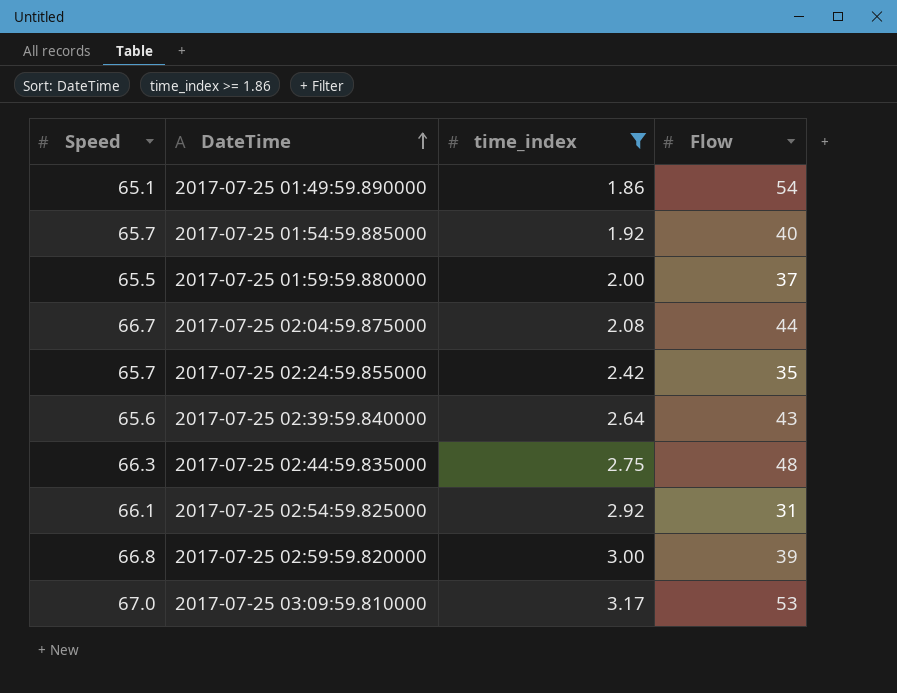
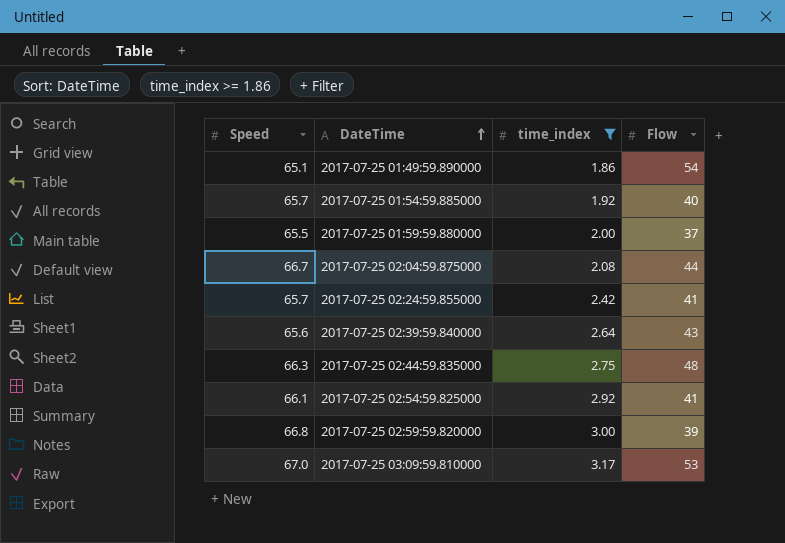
2017-07-25 02:24:59.855000 | Flow: 35 -> 41
2017-07-25 02:54:59.825000 | Flow: 31 -> 41

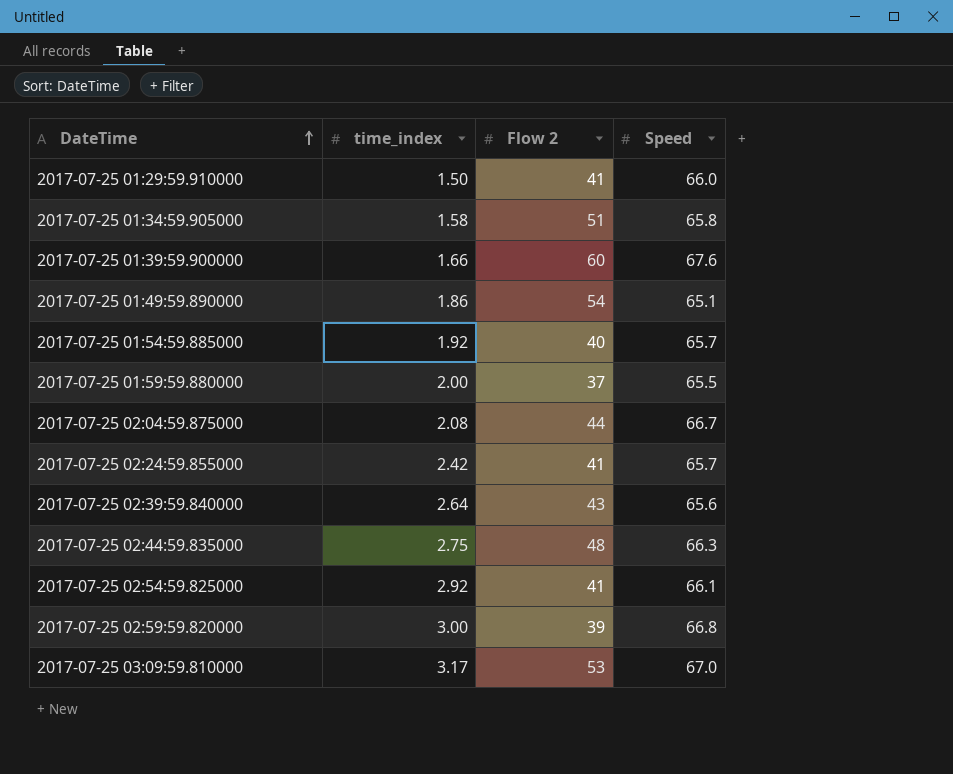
filter: time_index >= 1.86 -> none
column name: Flow -> Flow 2
column Speed | position: 1 -> 4

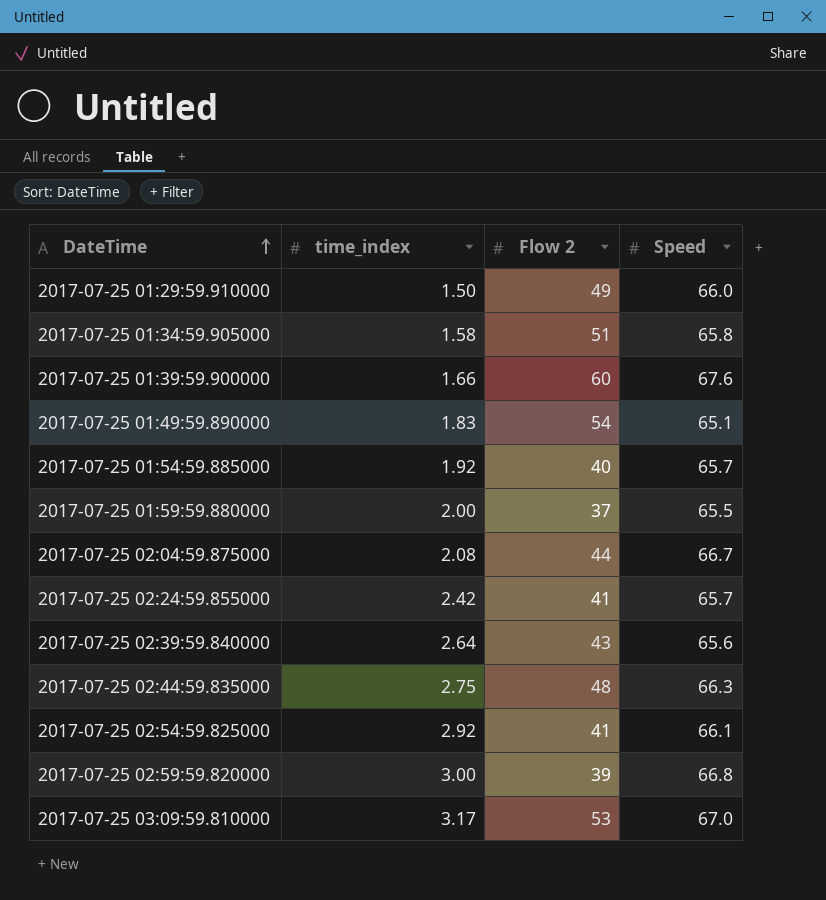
2017-07-25 01:29:59.910000 | Flow 2: 41 -> 49
2017-07-25 01:49:59.890000 | time_index: 1.86 -> 1.83

